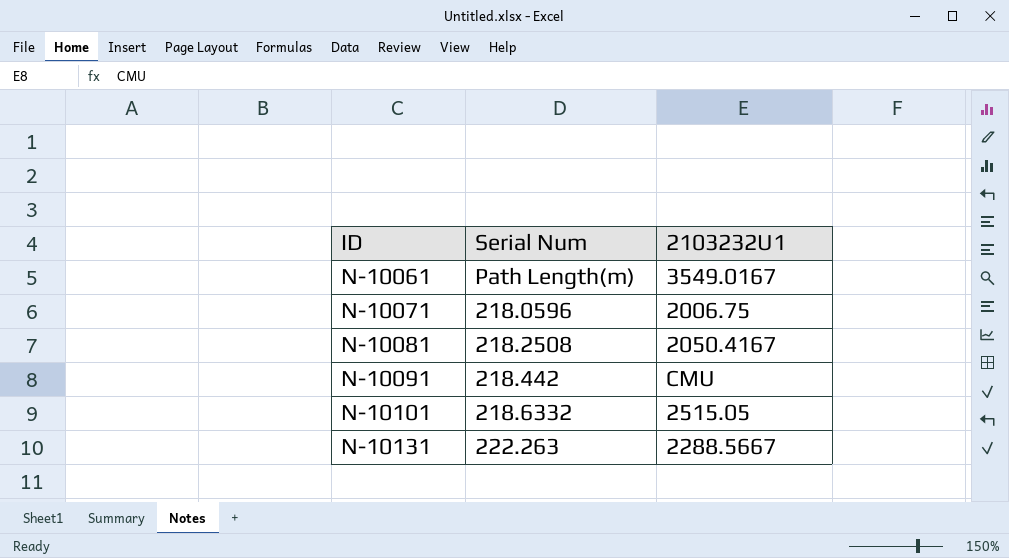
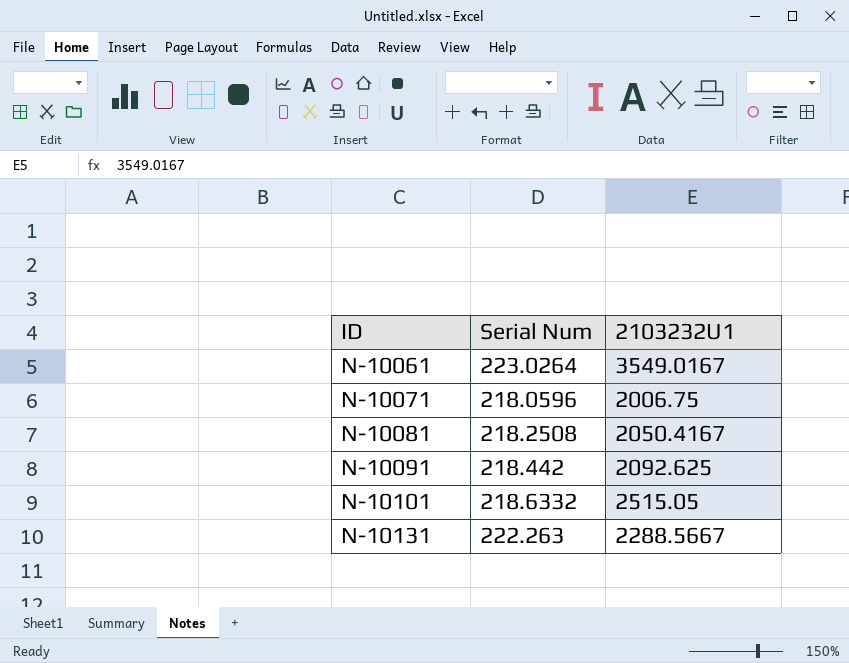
N-10061 | Serial Num: Path Length(m) -> 223.0264
N-10091 | 2103232U1: CMU -> 2092.625

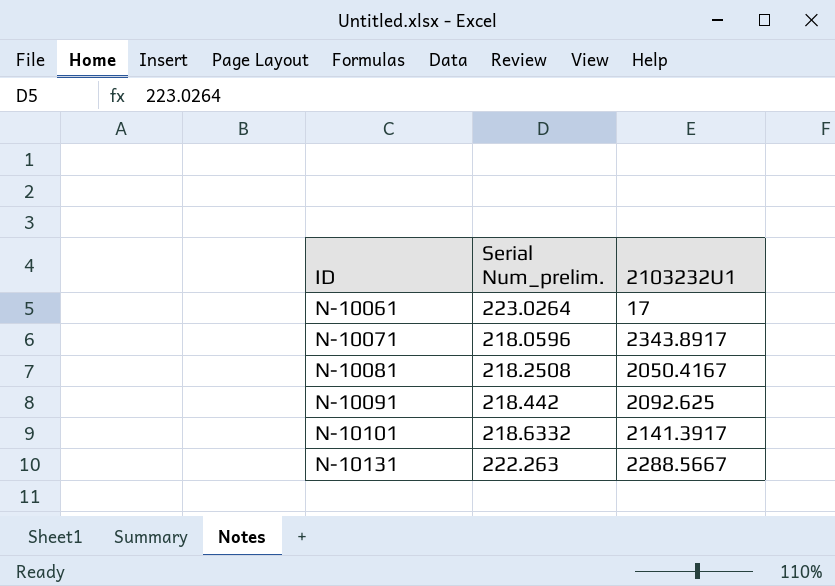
column name: Serial Num -> Serial Num_prelim.
N-10061 | 2103232U1: 3549.0167 -> 17
N-10071 | 2103232U1: 2006.75 -> 2343.8917
N-10101 | 2103232U1: 2515.05 -> 2141.3917

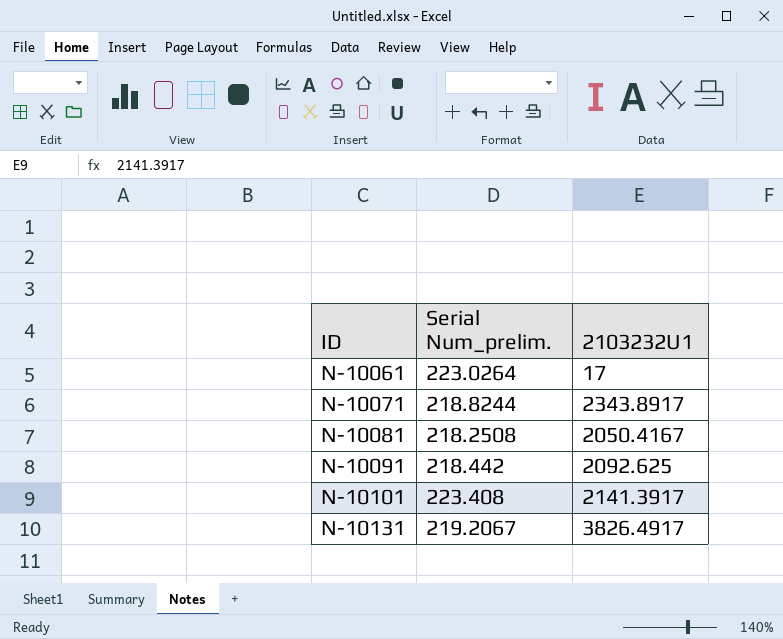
N-10071 | Serial Num_prelim.: 218.0596 -> 218.8244
N-10101 | Serial Num_prelim.: 218.6332 -> 223.408
N-10131 | Serial Num_prelim.: 222.263 -> 219.2067
N-10131 | 2103232U1: 2288.5667 -> 3826.4917

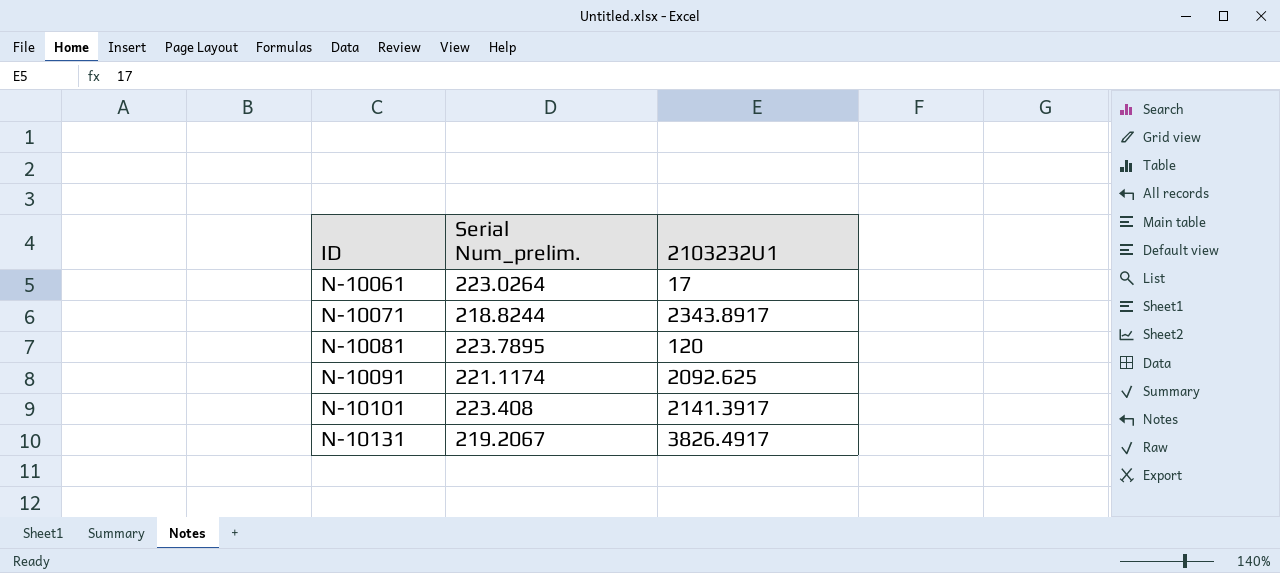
N-10081 | Serial Num_prelim.: 218.2508 -> 223.7895
N-10081 | 2103232U1: 2050.4167 -> 120
N-10091 | Serial Num_prelim.: 218.442 -> 221.1174

